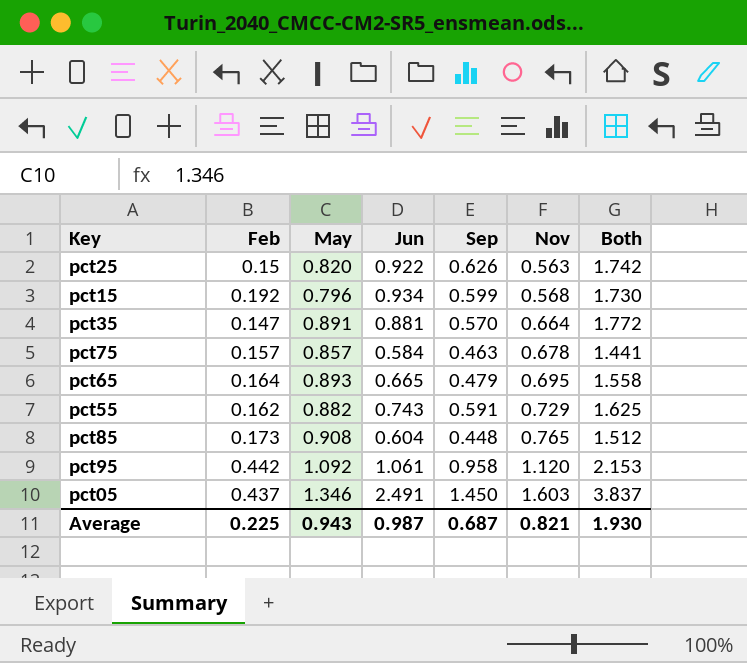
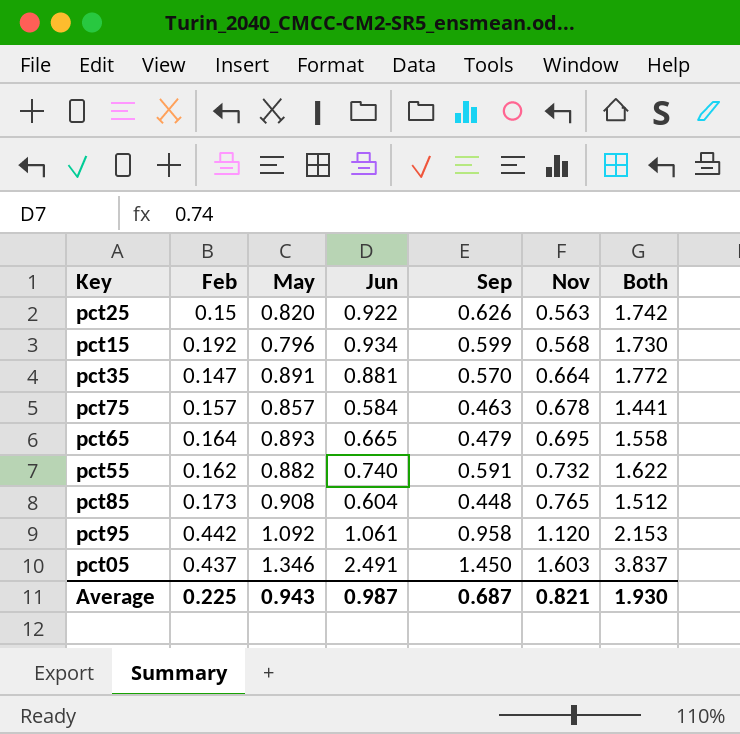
pct55 | Jun: 0.743 -> 0.740
pct55 | Nov: 0.729 -> 0.732
pct55 | Both: 1.625 -> 1.622

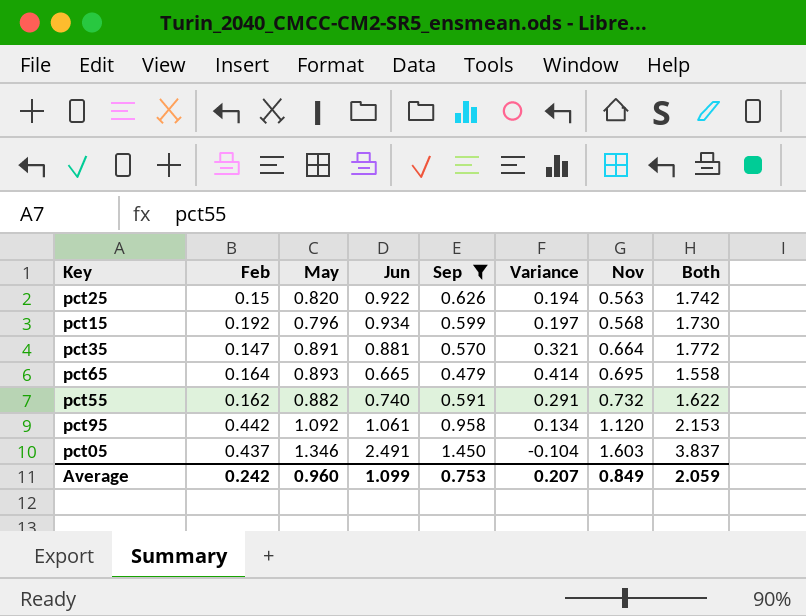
filter: none -> Sep >= 0.479
column Variance | formula: none -> [May] - [Sep]
Average | Feb: 0.225 -> 0.242
Average | May: 0.943 -> 0.960
Average | Jun: 0.987 -> 1.099
Average | Sep: 0.687 -> 0.753
Average | Nov: 0.821 -> 0.849
Average | Both: 1.930 -> 2.059

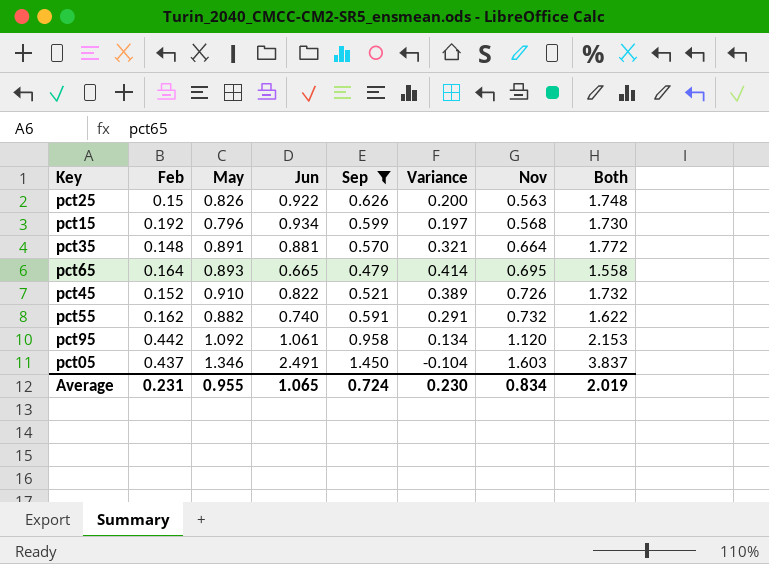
pct25 | May: 0.820 -> 0.826
pct25 | Variance: 0.194 -> 0.200
pct25 | Both: 1.742 -> 1.748
pct35 | Feb: 0.147 -> 0.148
row pct45: none -> 0.152 | 0.910 | 0.822 | 0.521 | 0.389 | 0.726 | 1.732
Average | Feb: 0.242 -> 0.231
Average | May: 0.960 -> 0.955
Average | Jun: 1.099 -> 1.065
Average | Sep: 0.753 -> 0.724
Average | Variance: 0.207 -> 0.230
Average | Nov: 0.849 -> 0.834
Average | Both: 2.059 -> 2.019

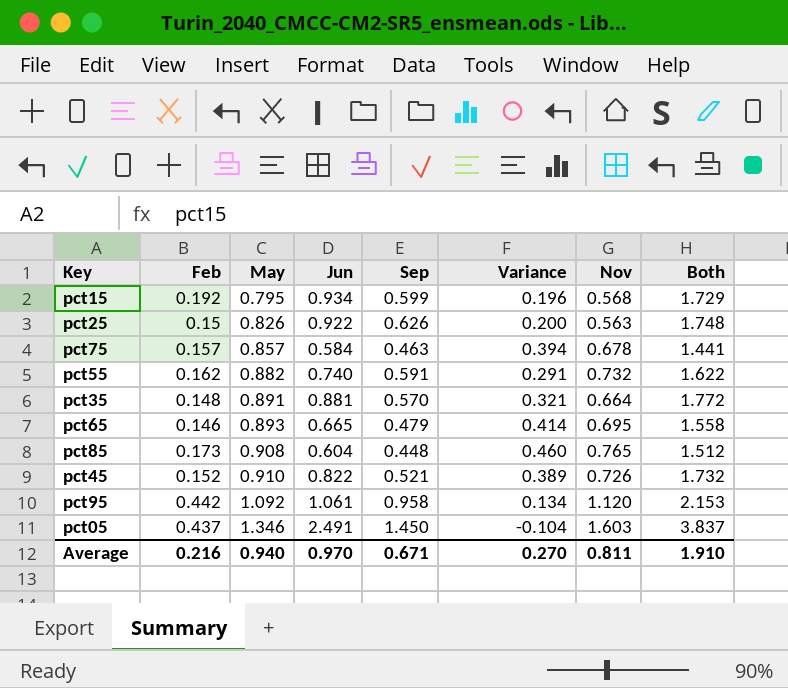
filter: Sep >= 0.479 -> none
row order: Nov ascending -> May ascending
pct15 | May: 0.796 -> 0.795
pct15 | Variance: 0.197 -> 0.196
pct15 | Both: 1.730 -> 1.729
pct65 | Feb: 0.164 -> 0.146
Average | Feb: 0.231 -> 0.216
Average | May: 0.955 -> 0.940
Average | Jun: 1.065 -> 0.970
Average | Sep: 0.724 -> 0.671
Average | Variance: 0.230 -> 0.270
Average | Nov: 0.834 -> 0.811
Average | Both: 2.019 -> 1.910

